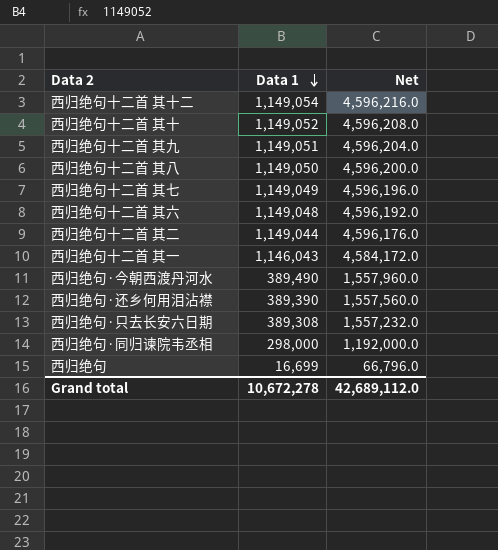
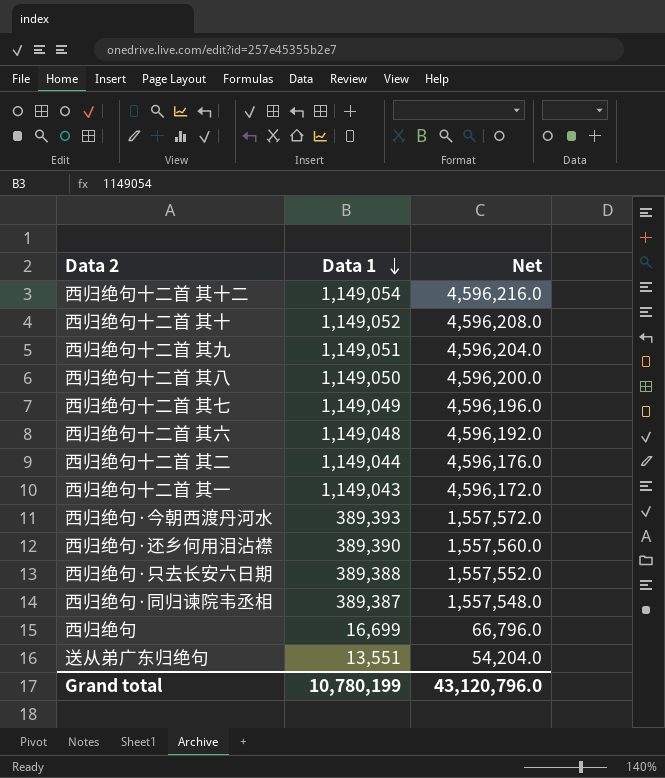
西归绝句十二首 其一 | Data 1: 1,146,043 -> 1,149,043
西归绝句十二首 其一 | Net: 4,584,172.0 -> 4,596,172.0
西归绝句·今朝西渡丹河水 | Data 1: 389,490 -> 389,393
西归绝句·今朝西渡丹河水 | Net: 1,557,960.0 -> 1,557,572.0
西归绝句·只去长安六日期 | Data 1: 389,308 -> 389,388
西归绝句·只去长安六日期 | Net: 1,557,232.0 -> 1,557,552.0
西归绝句·同归谏院韦丞相 | Data 1: 298,000 -> 389,387
西归绝句·同归谏院韦丞相 | Net: 1,192,000.0 -> 1,557,548.0
row 送从弟广东归绝句: none -> 13,551 | 54,204.0
Grand total | Data 1: 10,672,278 -> 10,780,199
Grand total | Net: 42,689,112.0 -> 43,120,796.0

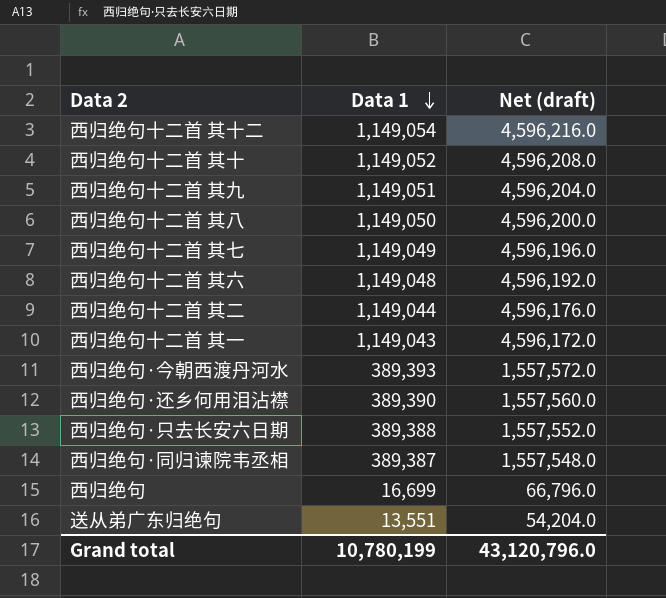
column name: Net -> Net (draft)

